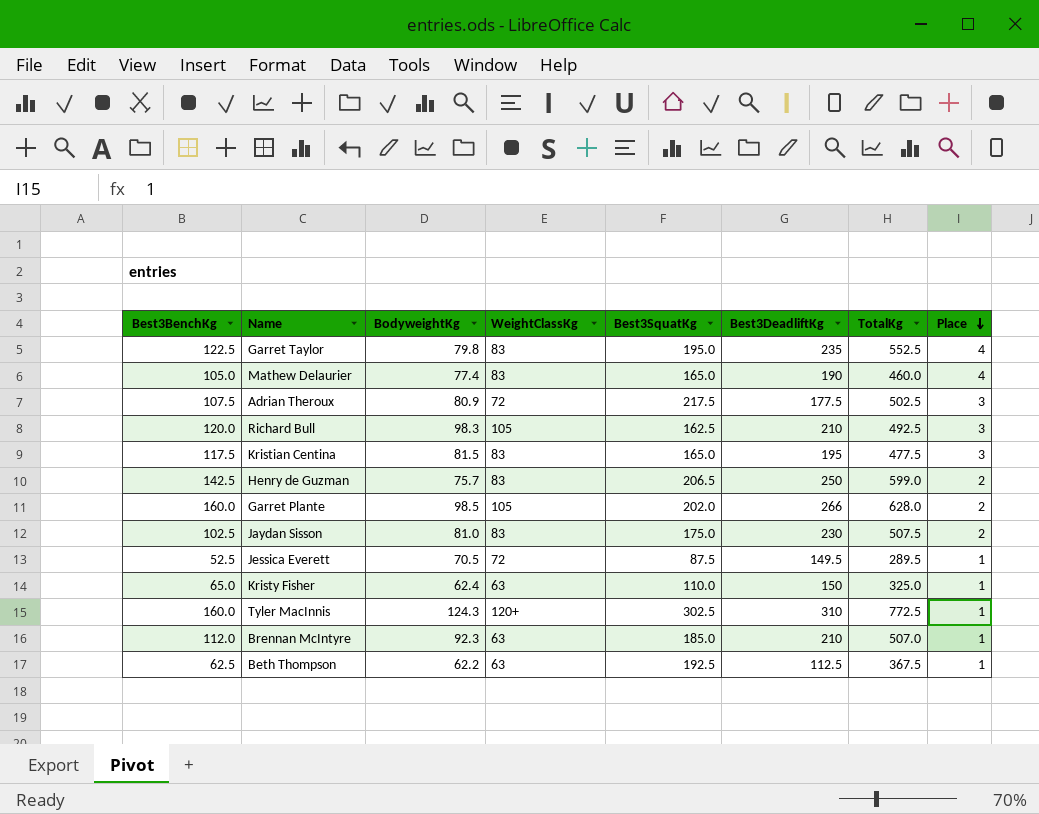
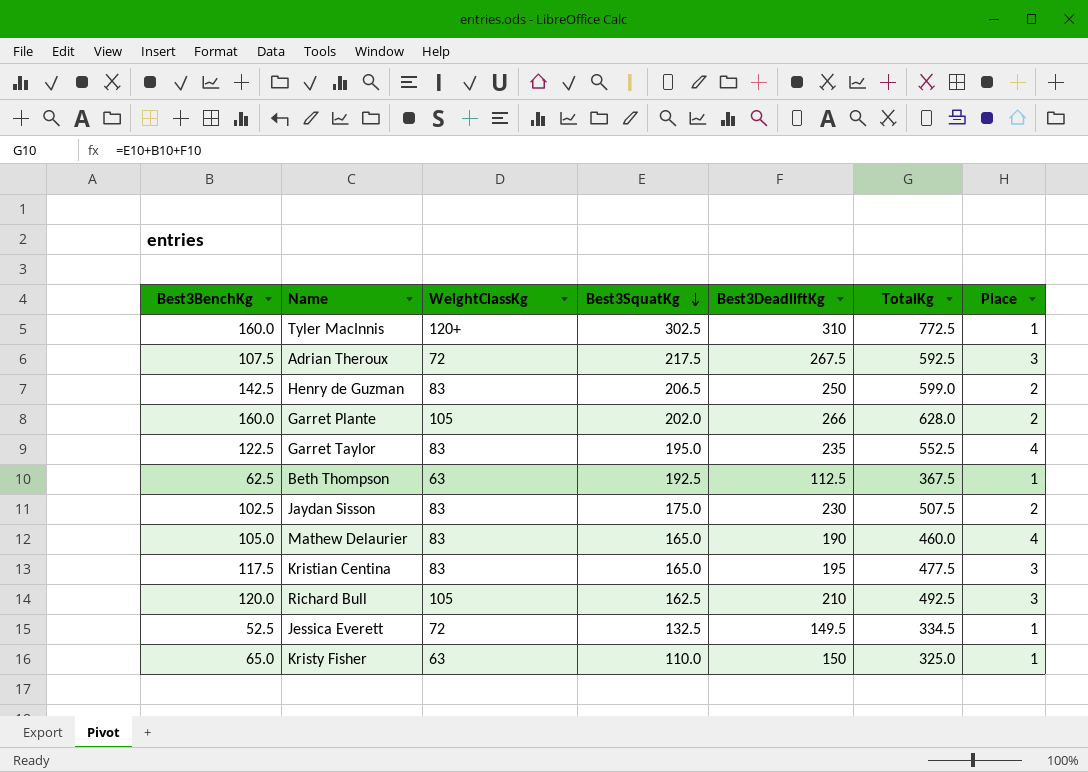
row order: Place descending -> Best3SquatKg descending
column BodyweightKg | position: 3 -> none
row Brennan McIntyre: 112.0 | 92.3 | 63 | 185.0 | 210 | 507.0 | 1 -> none
Adrian Theroux | Best3DeadliftKg: 177.5 -> 267.5
Adrian Theroux | TotalKg: 502.5 -> 592.5
Jessica Everett | Best3SquatKg: 87.5 -> 132.5
Jessica Everett | TotalKg: 289.5 -> 334.5

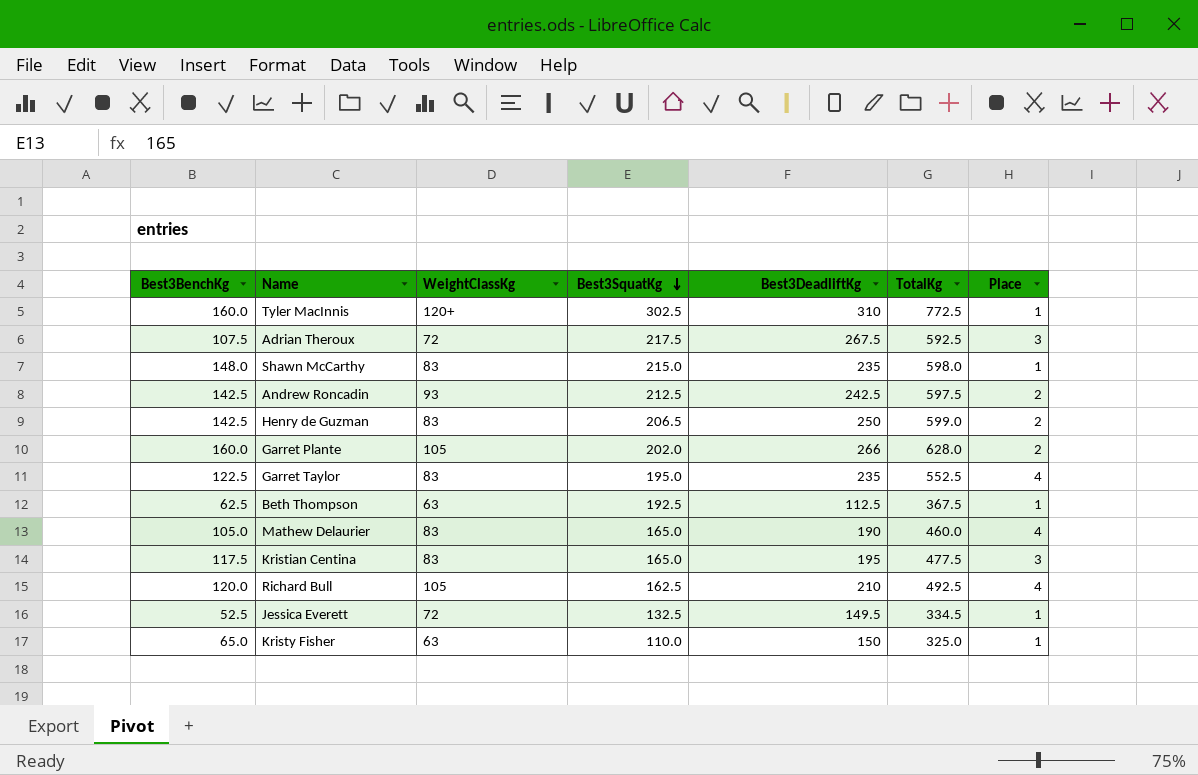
row Jaydan Sisson: 102.5 | 83 | 175.0 | 230 | 507.5 | 2 -> none
row Shawn McCarthy: none -> 148.0 | 83 | 215.0 | 235 | 598.0 | 1
row Andrew Roncadin: none -> 142.5 | 93 | 212.5 | 242.5 | 597.5 | 2
Richard Bull | Place: 3 -> 4

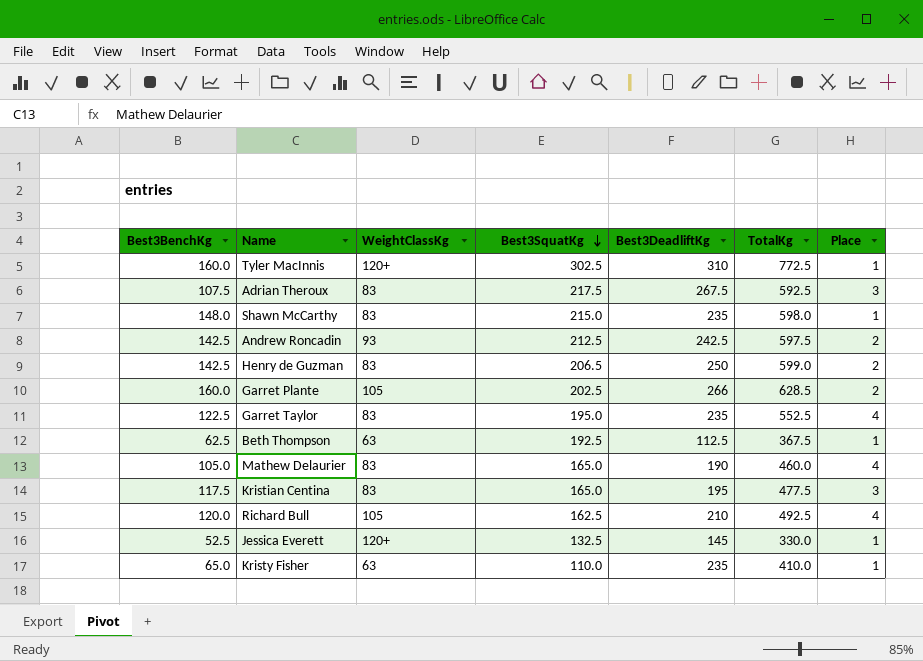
Adrian Theroux | WeightClassKg: 72 -> 83
Garret Plante | Best3SquatKg: 202.0 -> 202.5
Garret Plante | TotalKg: 628.0 -> 628.5
Jessica Everett | WeightClassKg: 72 -> 120+
Jessica Everett | Best3DeadliftKg: 149.5 -> 145
Jessica Everett | TotalKg: 334.5 -> 330.0
Kristy Fisher | Best3DeadliftKg: 150 -> 235
Kristy Fisher | TotalKg: 325.0 -> 410.0

